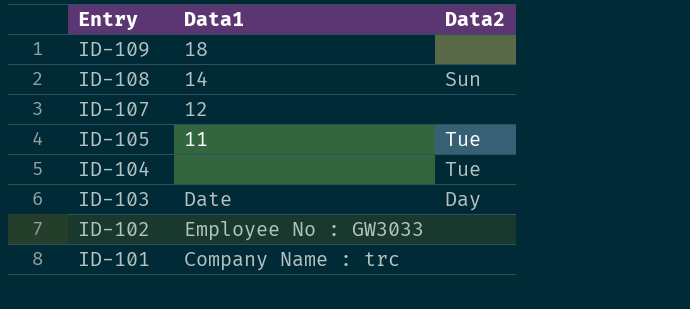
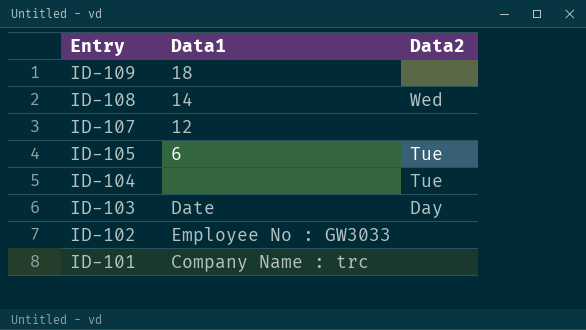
ID-108 | Data2: Sun -> Wed
ID-105 | Data1: 11 -> 6

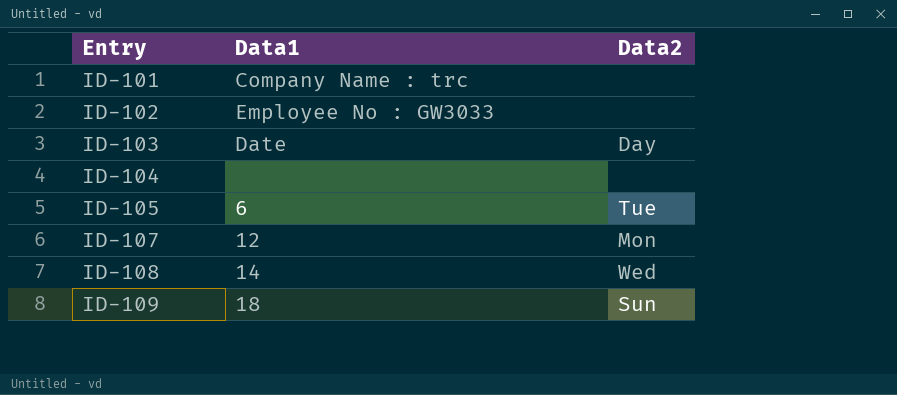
row order: Entry descending -> Entry ascending
ID-104 | Data2: Tue -> none
ID-107 | Data2: none -> Mon
ID-109 | Data2: none -> Sun

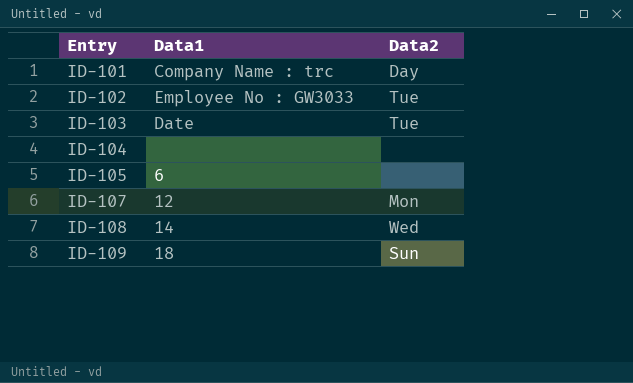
ID-101 | Data2: none -> Day
ID-102 | Data2: none -> Tue
ID-103 | Data2: Day -> Tue
ID-105 | Data2: Tue -> none

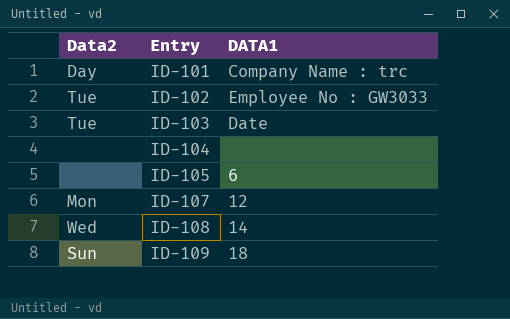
column Data2 | position: 3 -> 1
column name: Data1 -> DATA1

